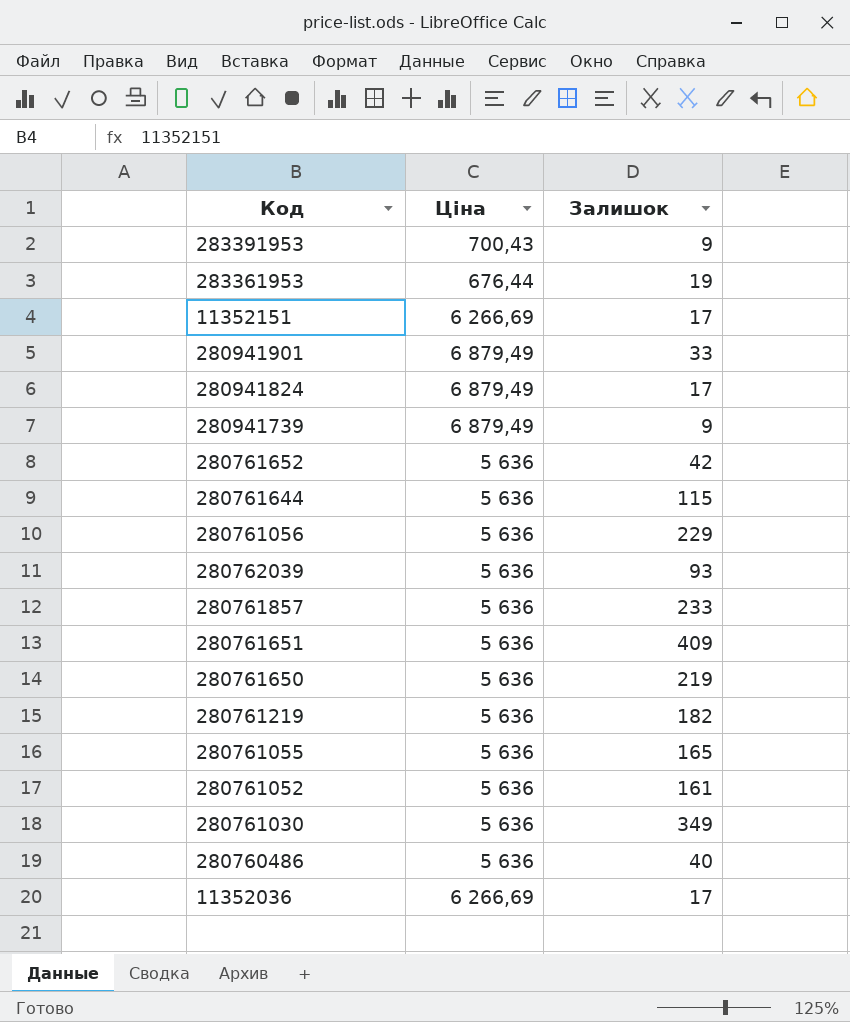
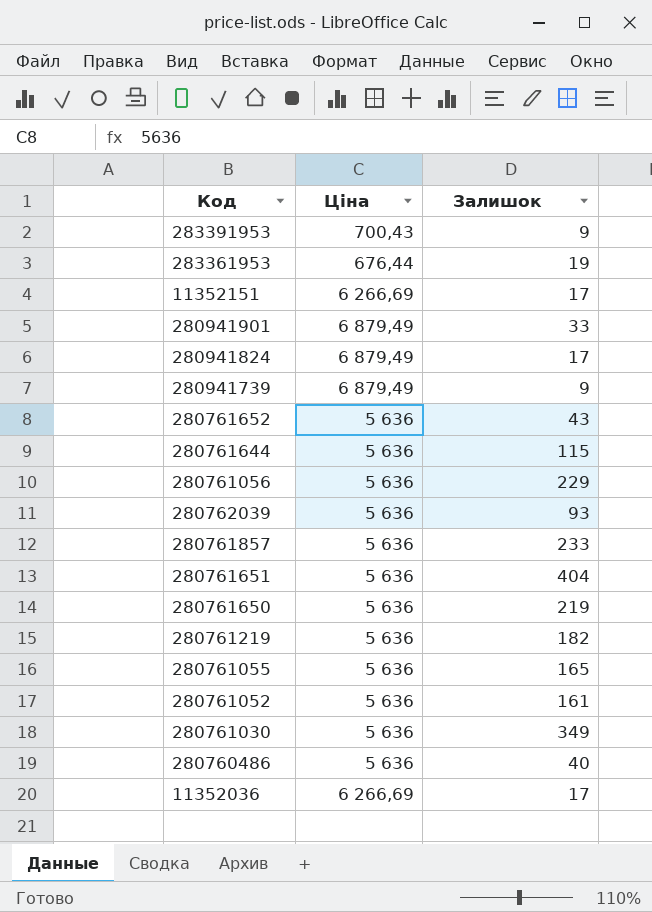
280761652 | Залишок: 42 -> 43
280761651 | Залишок: 409 -> 404

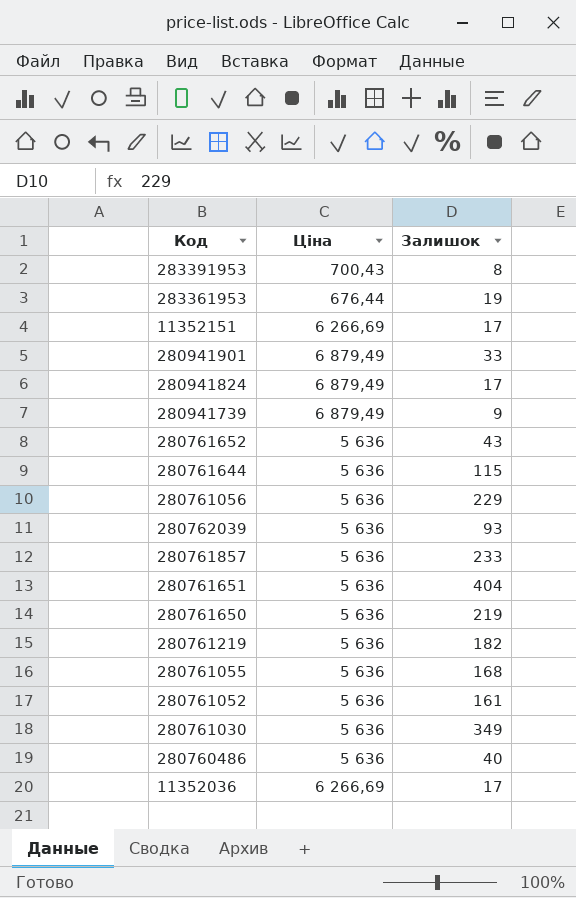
283391953 | Залишок: 9 -> 8
280761055 | Залишок: 165 -> 168

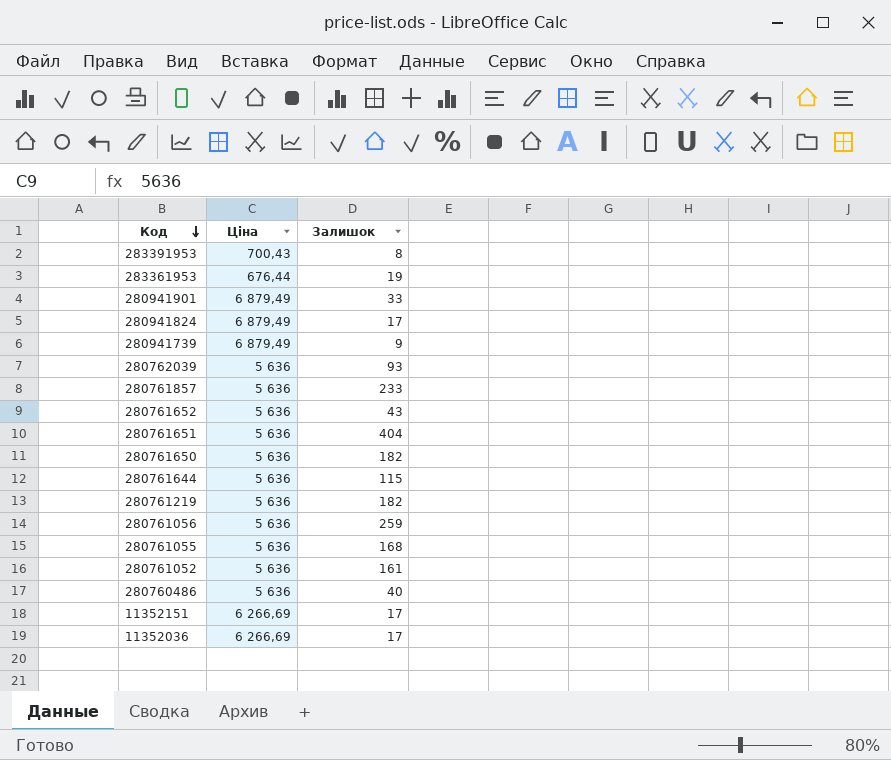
row order: none -> Код descending
row 280761030: 5 636 | 349 -> none
280761650 | Залишок: 219 -> 182
280761056 | Залишок: 229 -> 259

